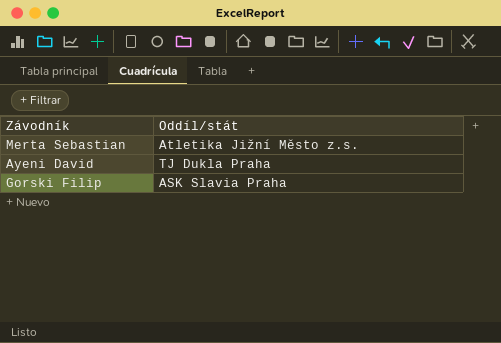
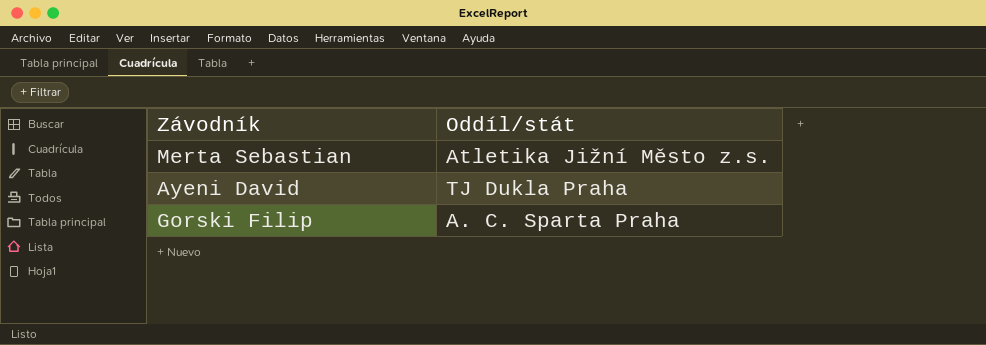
Gorski Filip | Oddíl/stát: ASK Slavia Praha -> A. C. Sparta Praha

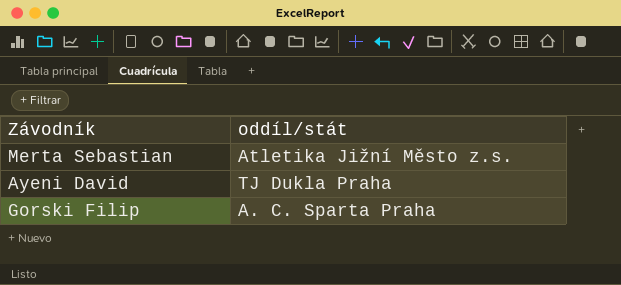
column name: Oddíl/stát -> oddíl/stát

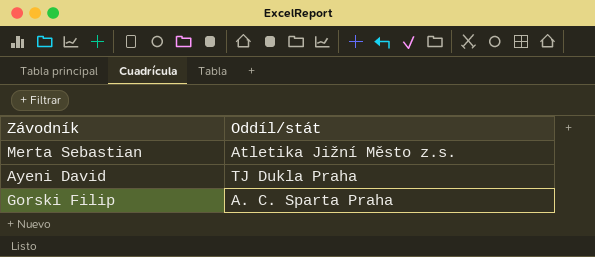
column name: oddíl/stát -> Oddíl/stát

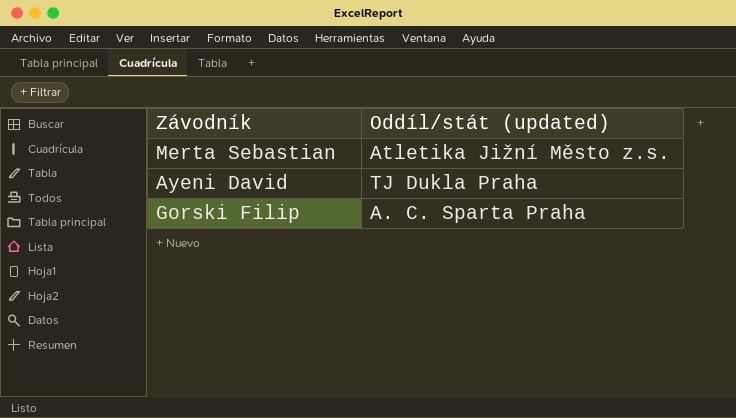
column name: Oddíl/stát -> Oddíl/stát (updated)

